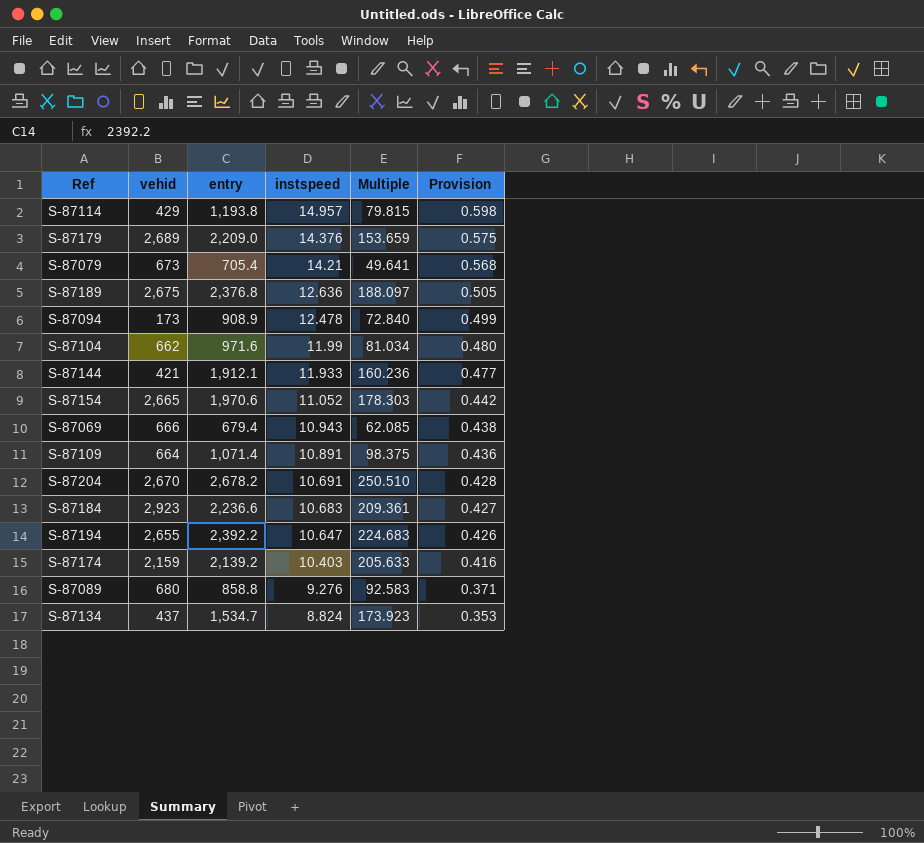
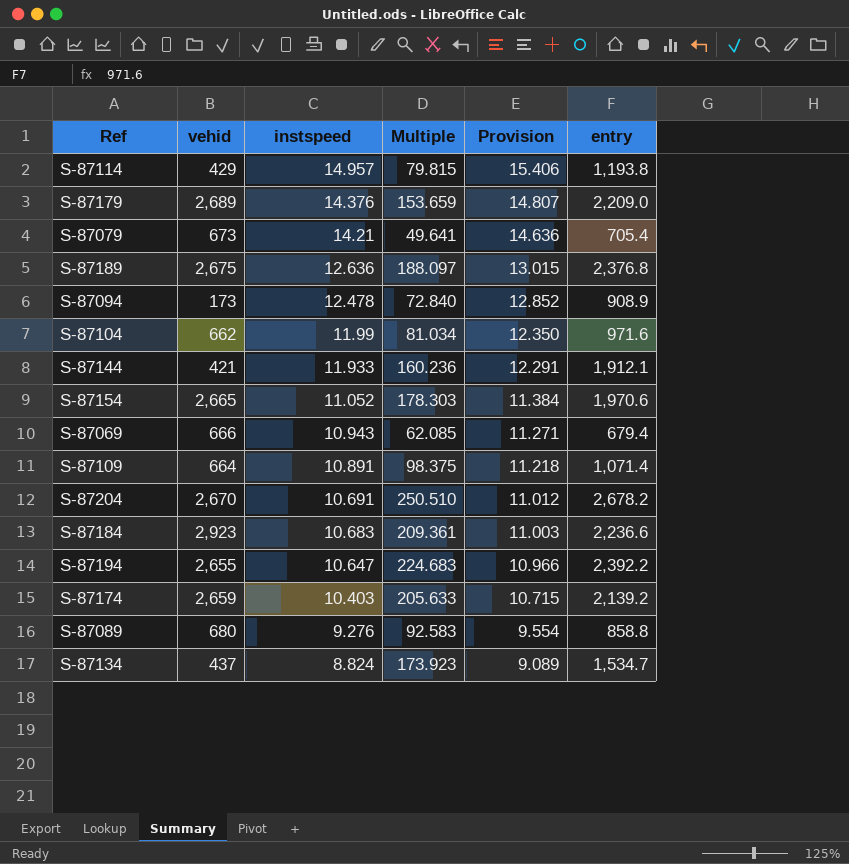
column Provision | formula: [instspeed] * 0.04 -> [instspeed] * 1.03
column entry | position: 3 -> 6
S-87174 | vehid: 2,159 -> 2,659

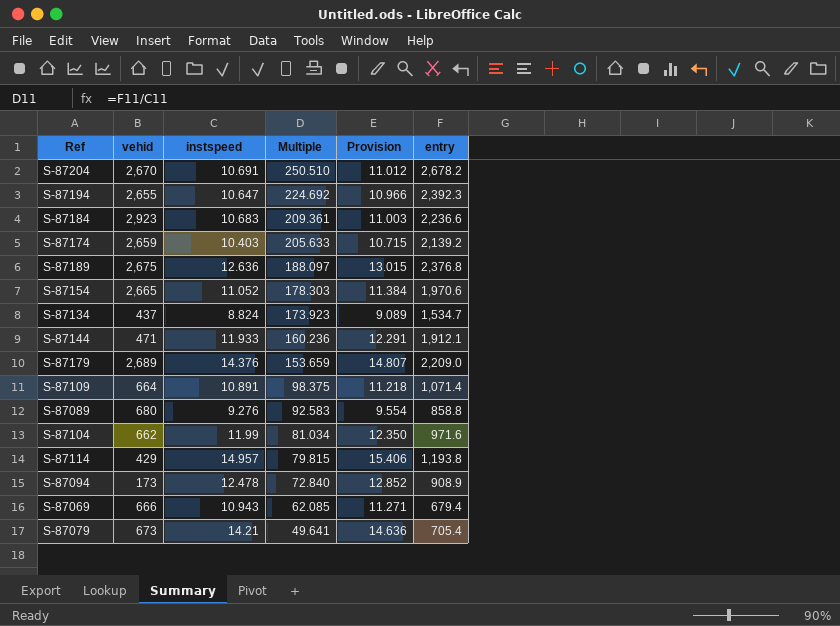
row order: instspeed descending -> Multiple descending
S-87194 | Multiple: 224.683 -> 224.692
S-87194 | entry: 2,392.2 -> 2,392.3
S-87144 | vehid: 421 -> 471

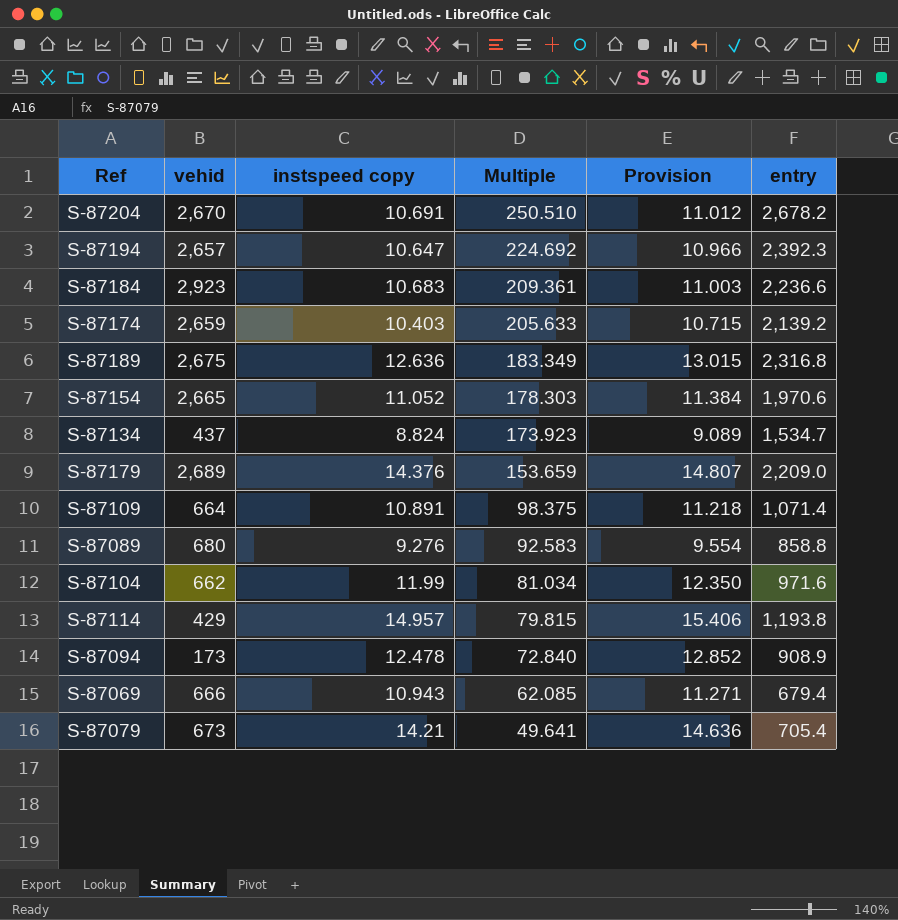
column name: instspeed -> instspeed copy
row S-87144: 471 | 11.933 | 160.236 | 12.291 | 1,912.1 -> none
S-87194 | vehid: 2,655 -> 2,657
S-87189 | Multiple: 188.097 -> 183.349
S-87189 | entry: 2,376.8 -> 2,316.8

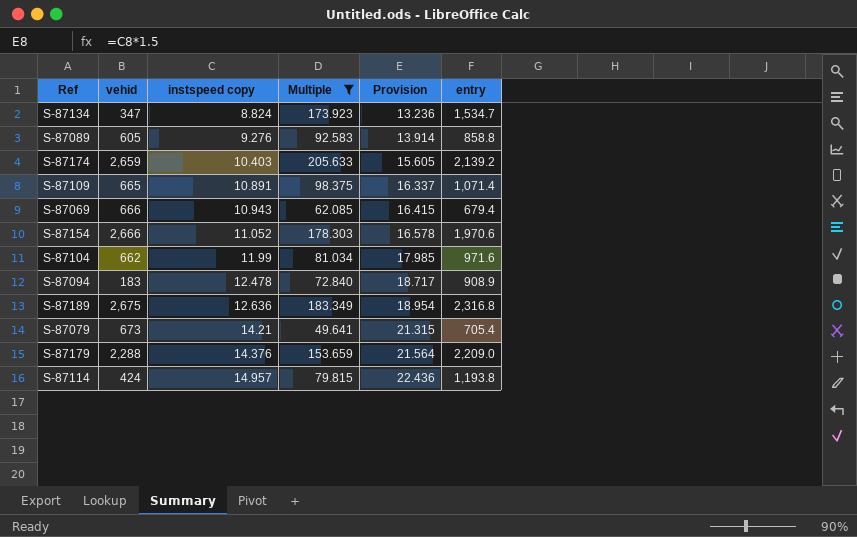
filter: none -> Multiple <= 205.633
row order: Multiple descending -> instspeed copy ascending
column Provision | formula: [instspeed copy] * 1.03 -> [instspeed copy] * 1.5
S-87134 | vehid: 437 -> 347
S-87089 | vehid: 680 -> 605
S-87109 | vehid: 664 -> 665
S-87154 | vehid: 2,665 -> 2,666
S-87094 | vehid: 173 -> 183
S-87179 | vehid: 2,689 -> 2,288
S-87114 | vehid: 429 -> 424

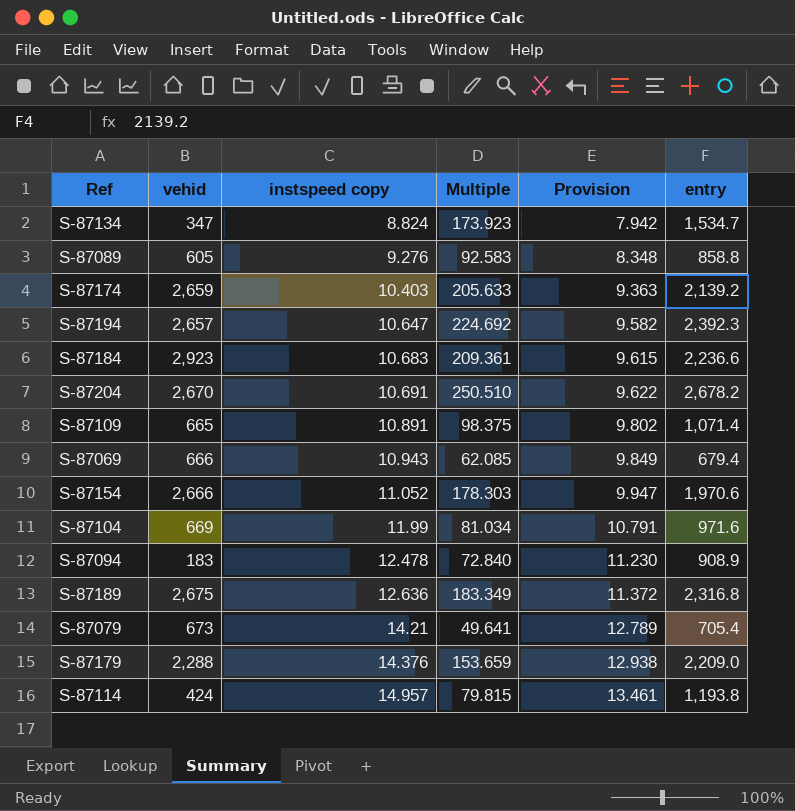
filter: Multiple <= 205.633 -> none
column Provision | formula: [instspeed copy] * 1.5 -> [instspeed copy] * 0.9
S-87104 | vehid: 662 -> 669

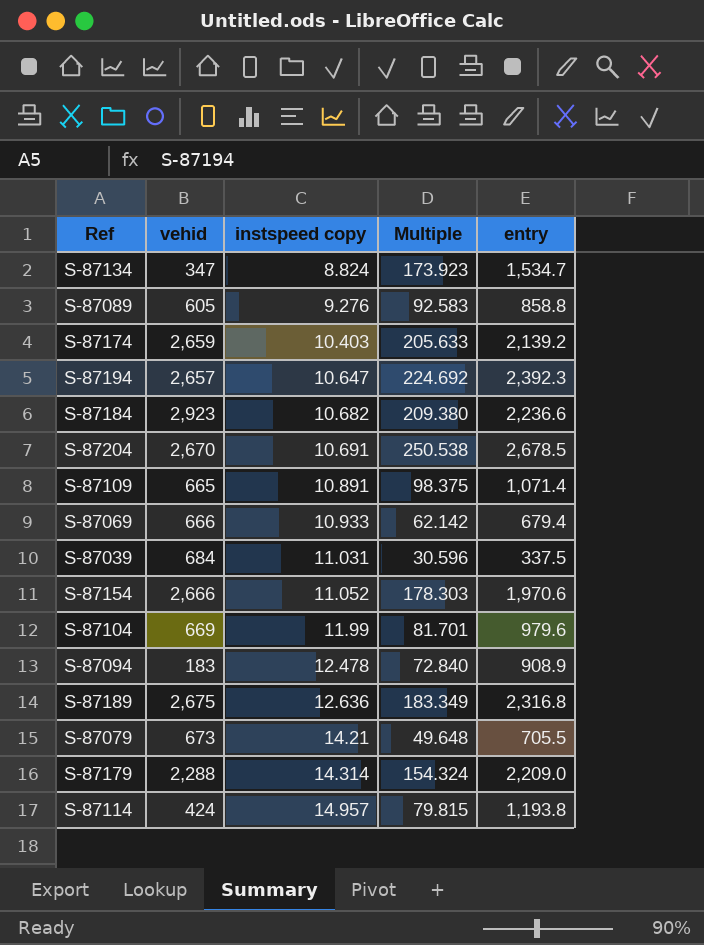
column Provision | formula: [instspeed copy] * 0.9 -> none
S-87184 | instspeed copy: 10.683 -> 10.682
S-87184 | Multiple: 209.361 -> 209.380
S-87204 | Multiple: 250.510 -> 250.538
S-87204 | entry: 2,678.2 -> 2,678.5
S-87069 | instspeed copy: 10.943 -> 10.933
S-87069 | Multiple: 62.085 -> 62.142
row S-87039: none -> 684 | 11.031 | 30.596 | 337.5
S-87104 | Multiple: 81.034 -> 81.701
S-87104 | entry: 971.6 -> 979.6
S-87079 | Multiple: 49.641 -> 49.648
S-87079 | entry: 705.4 -> 705.5
S-87179 | instspeed copy: 14.376 -> 14.314
S-87179 | Multiple: 153.659 -> 154.324

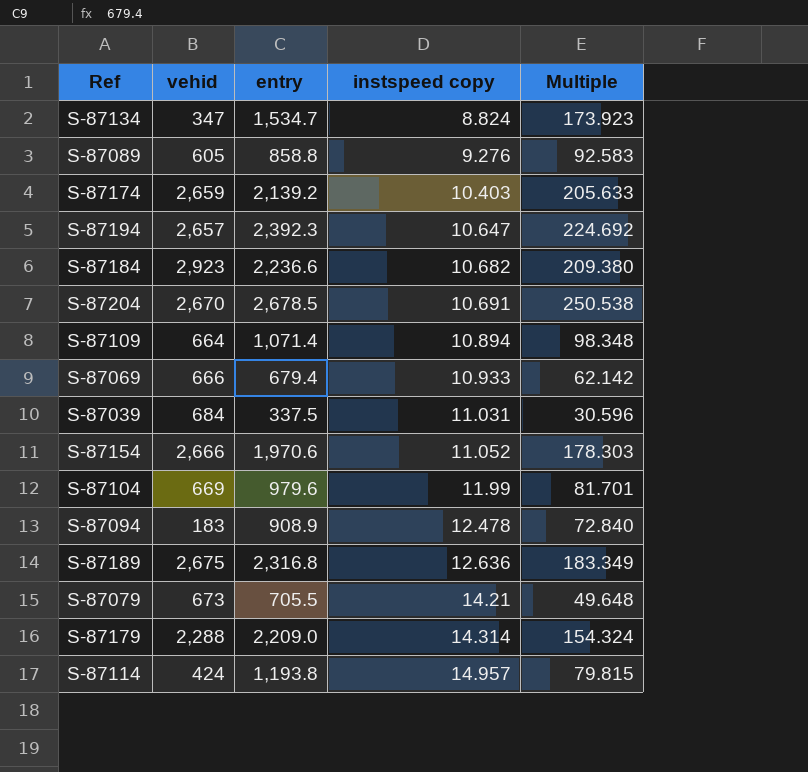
column entry | position: 5 -> 3
S-87109 | vehid: 665 -> 664
S-87109 | instspeed copy: 10.891 -> 10.894
S-87109 | Multiple: 98.375 -> 98.348

